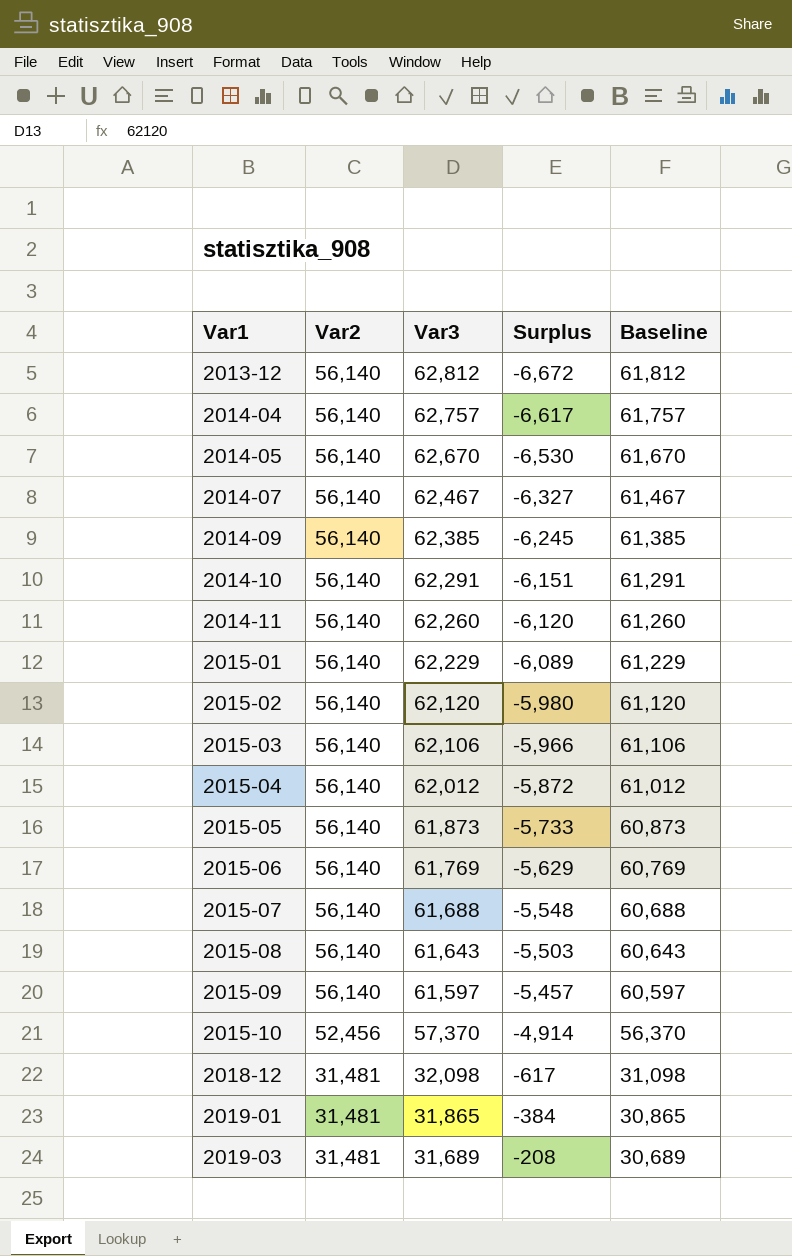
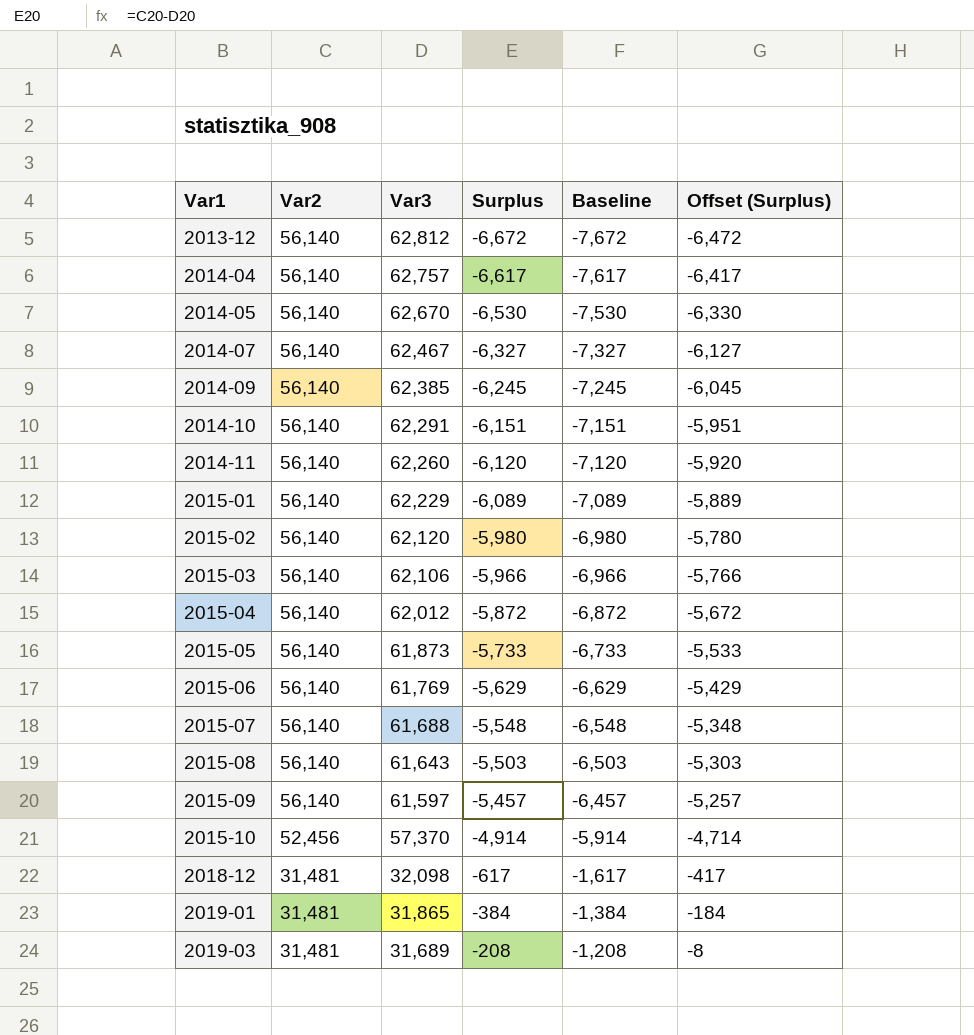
column Baseline | formula: [Var3] - 1000 -> [Surplus] - 1000
column Offset (Surplus) | formula: none -> [Surplus] + 200

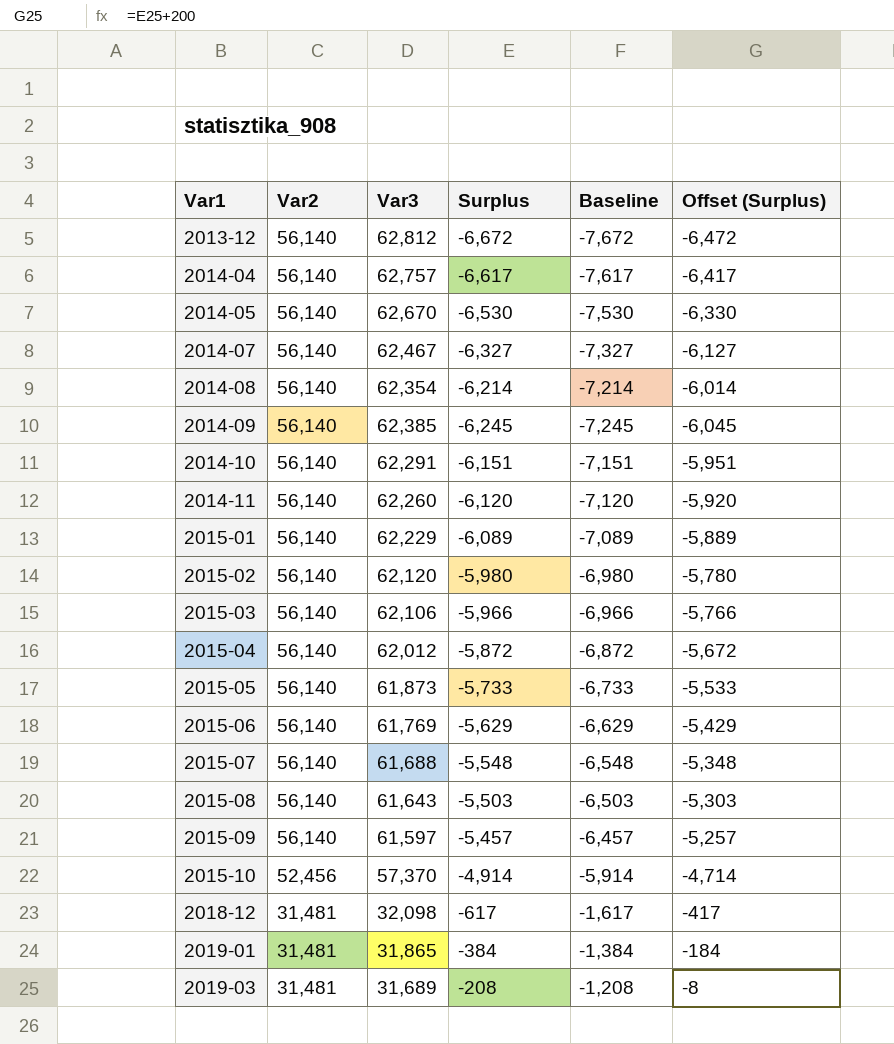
row 2014-08: none -> 56,140 | 62,354 | -6,214 | -7,214 | -6,014

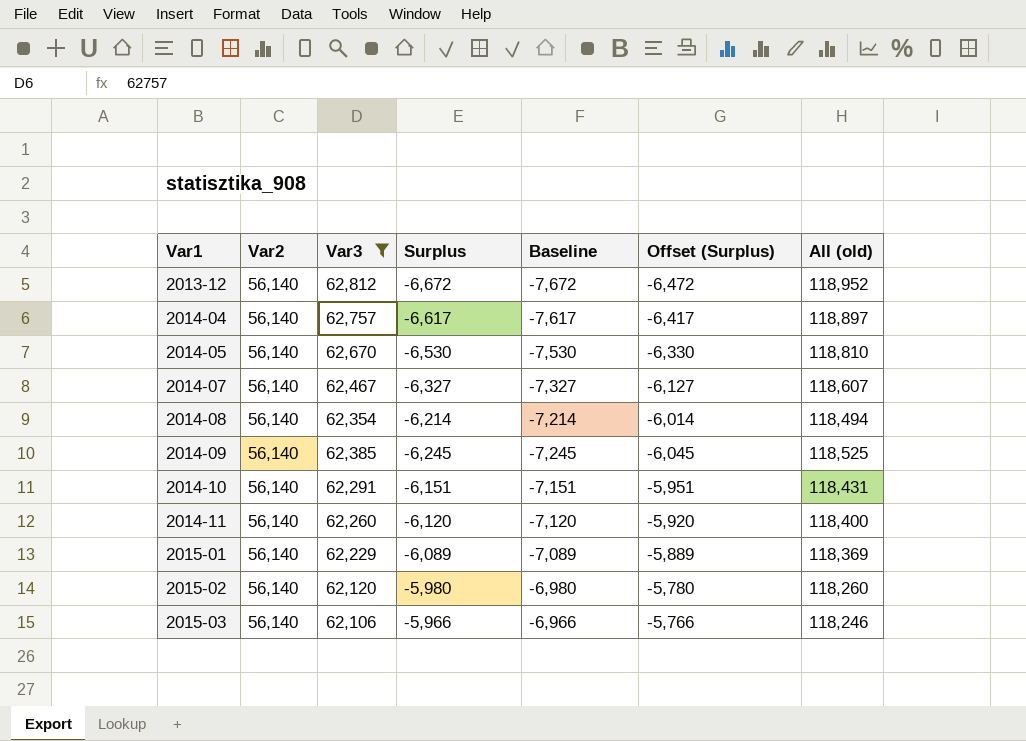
filter: none -> Var3 >= 62,106
column All (old) | formula: none -> [Var2] + [Var3]

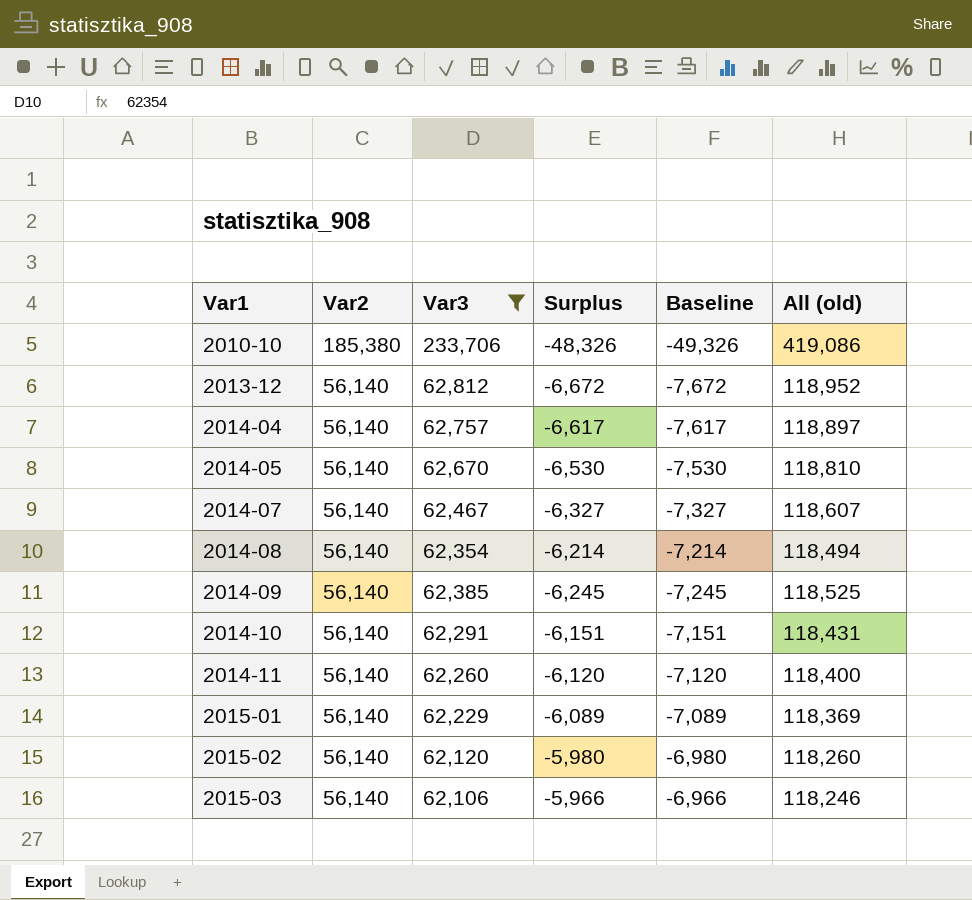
column Offset (Surplus) | formula: [Surplus] + 200 -> none
row 2010-10: none -> 185,380 | 233,706 | -48,326 | -49,326 | 419,086

